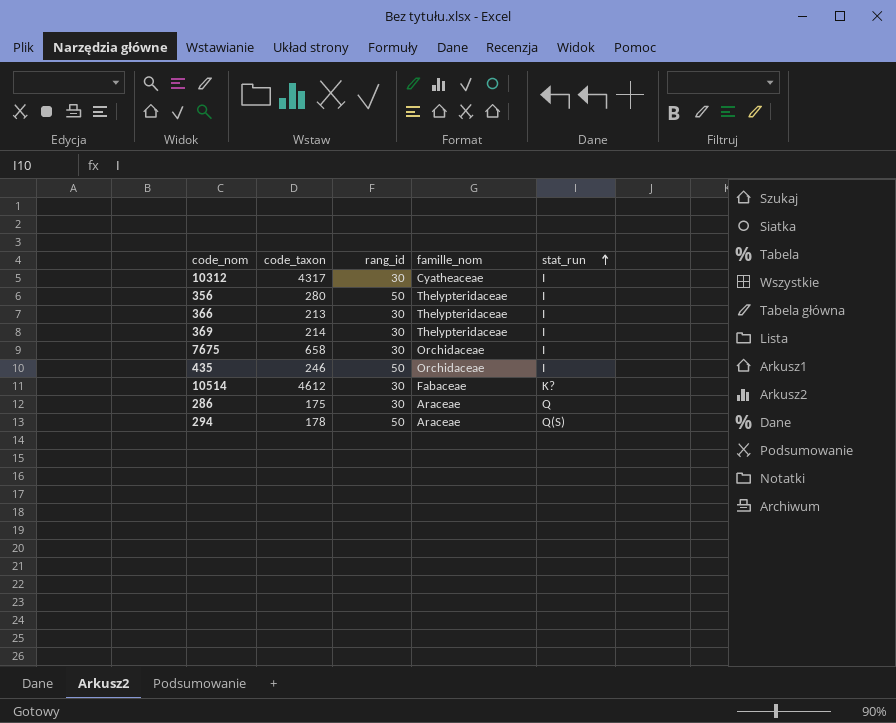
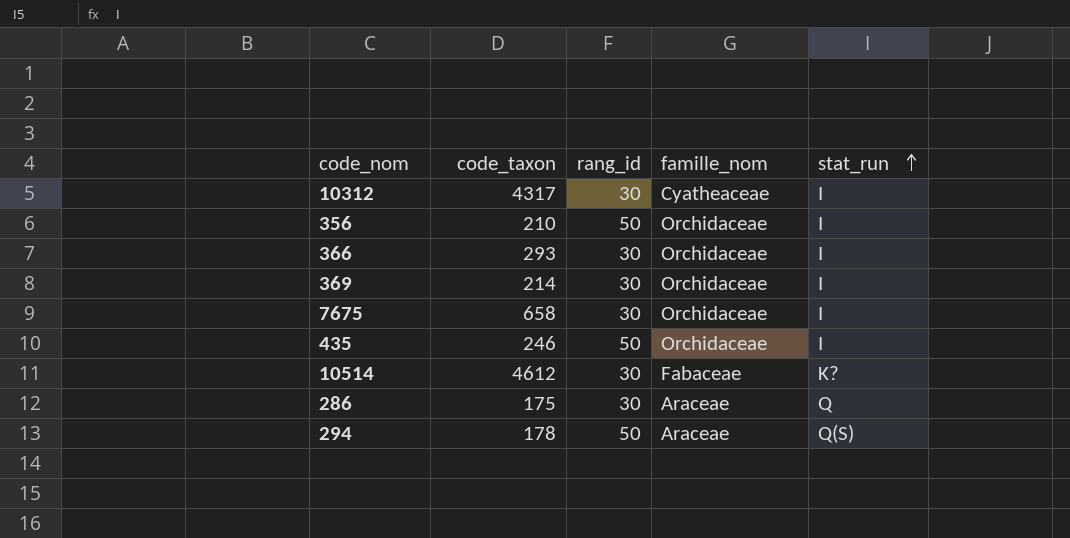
356 | code_taxon: 280 -> 210
356 | famille_nom: Thelypteridaceae -> Orchidaceae
366 | code_taxon: 213 -> 293
366 | famille_nom: Thelypteridaceae -> Orchidaceae
369 | famille_nom: Thelypteridaceae -> Orchidaceae

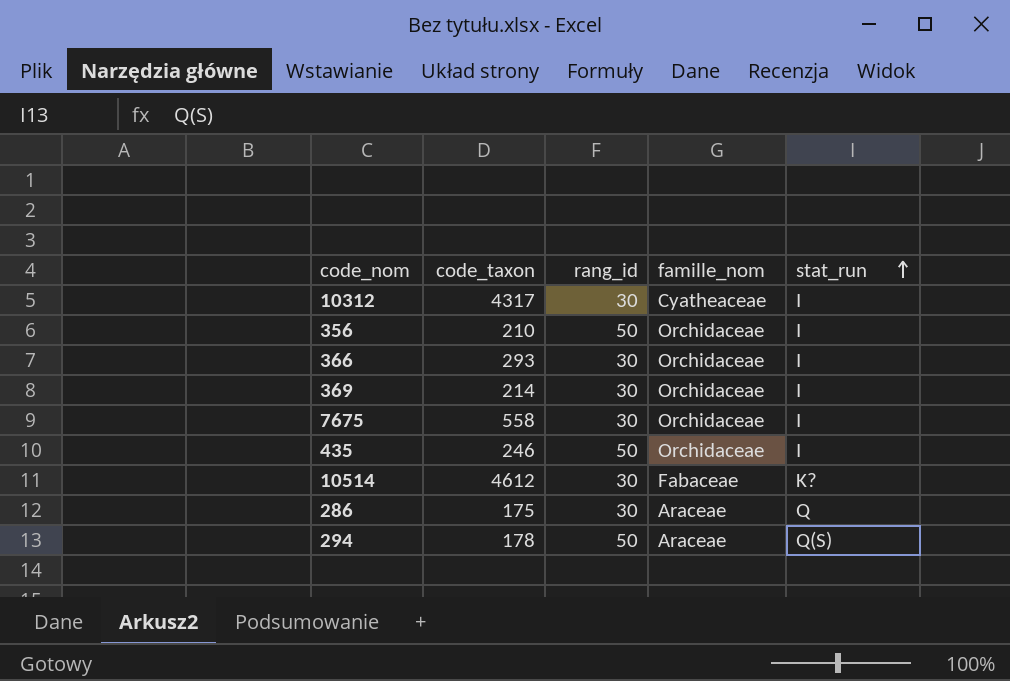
7675 | code_taxon: 658 -> 558

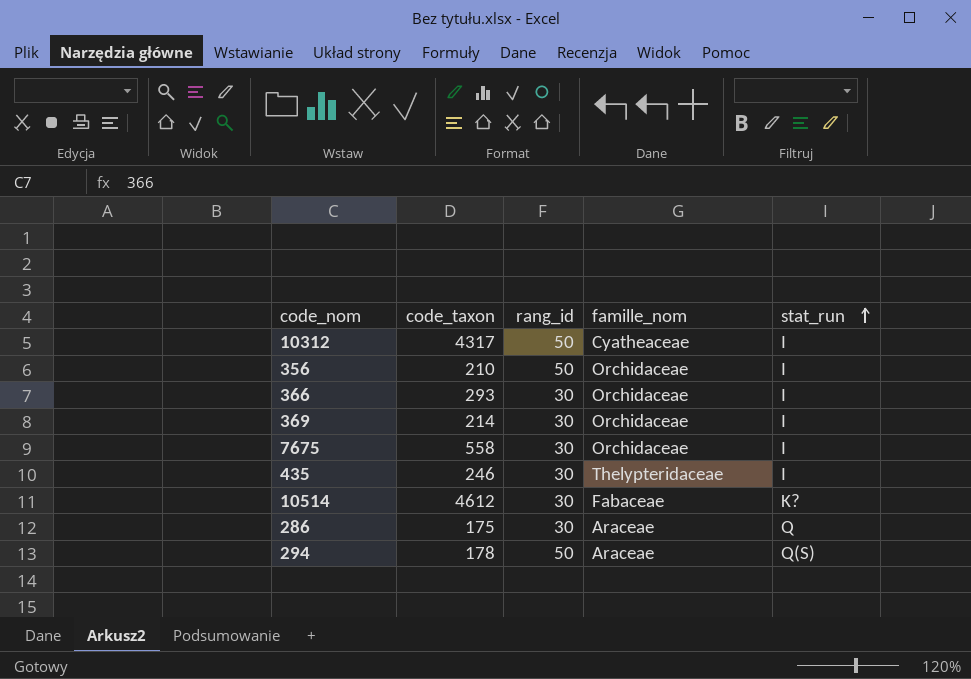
10312 | rang_id: 30 -> 50
435 | rang_id: 50 -> 30
435 | famille_nom: Orchidaceae -> Thelypteridaceae

